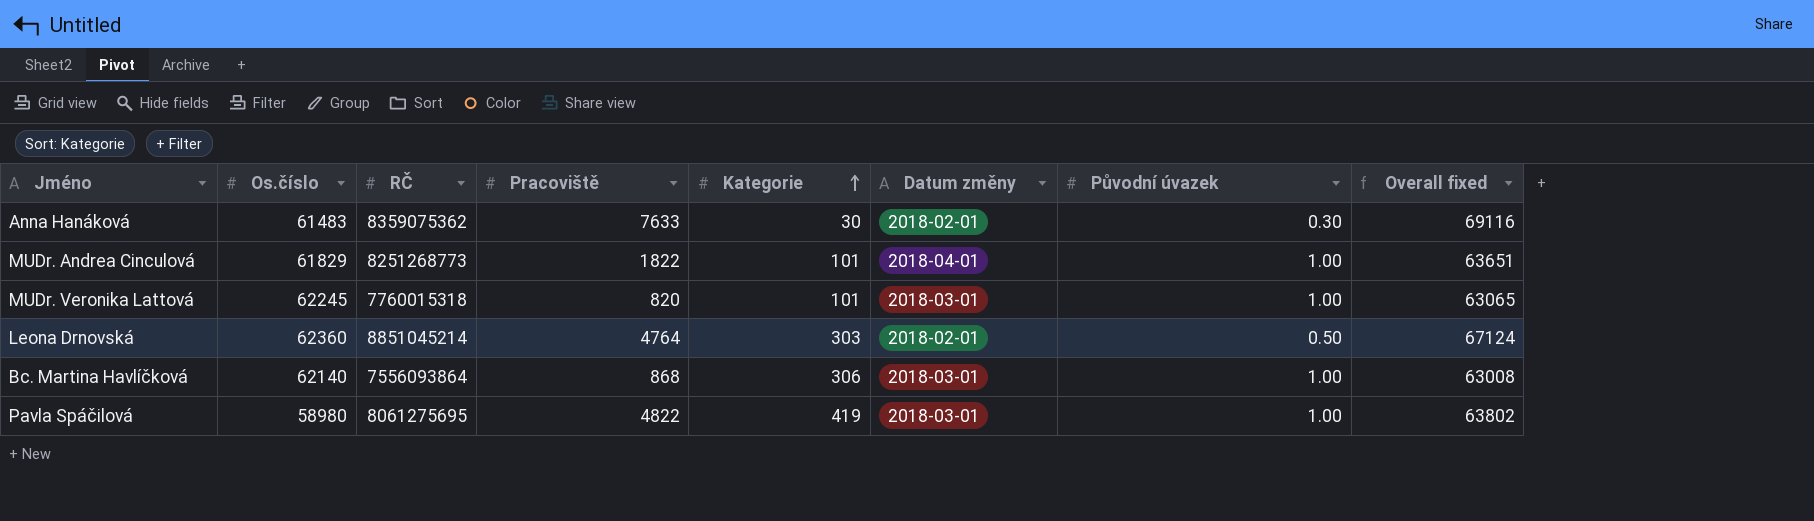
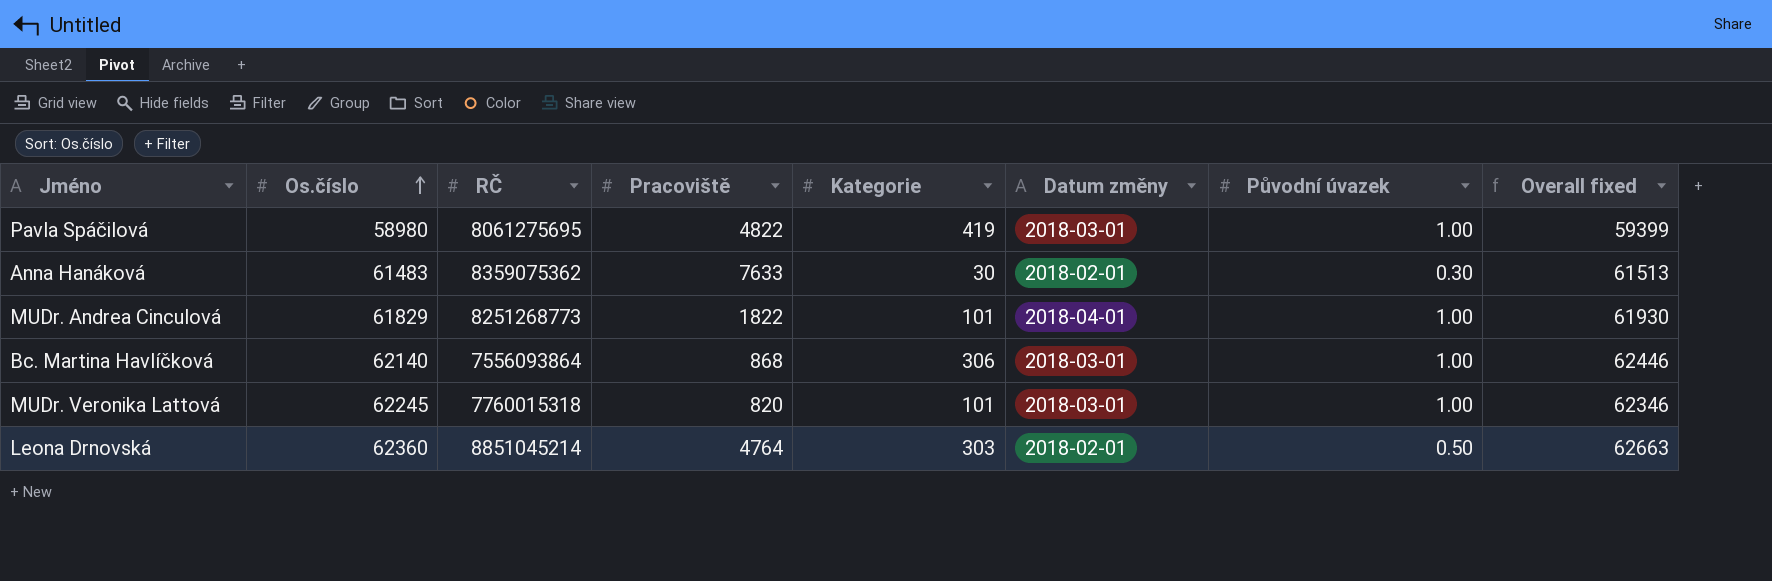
row order: Kategorie ascending -> Os.číslo ascending
column Overall fixed | formula: [Os.číslo] + [Pracoviště] -> [Os.číslo] + [Kategorie]

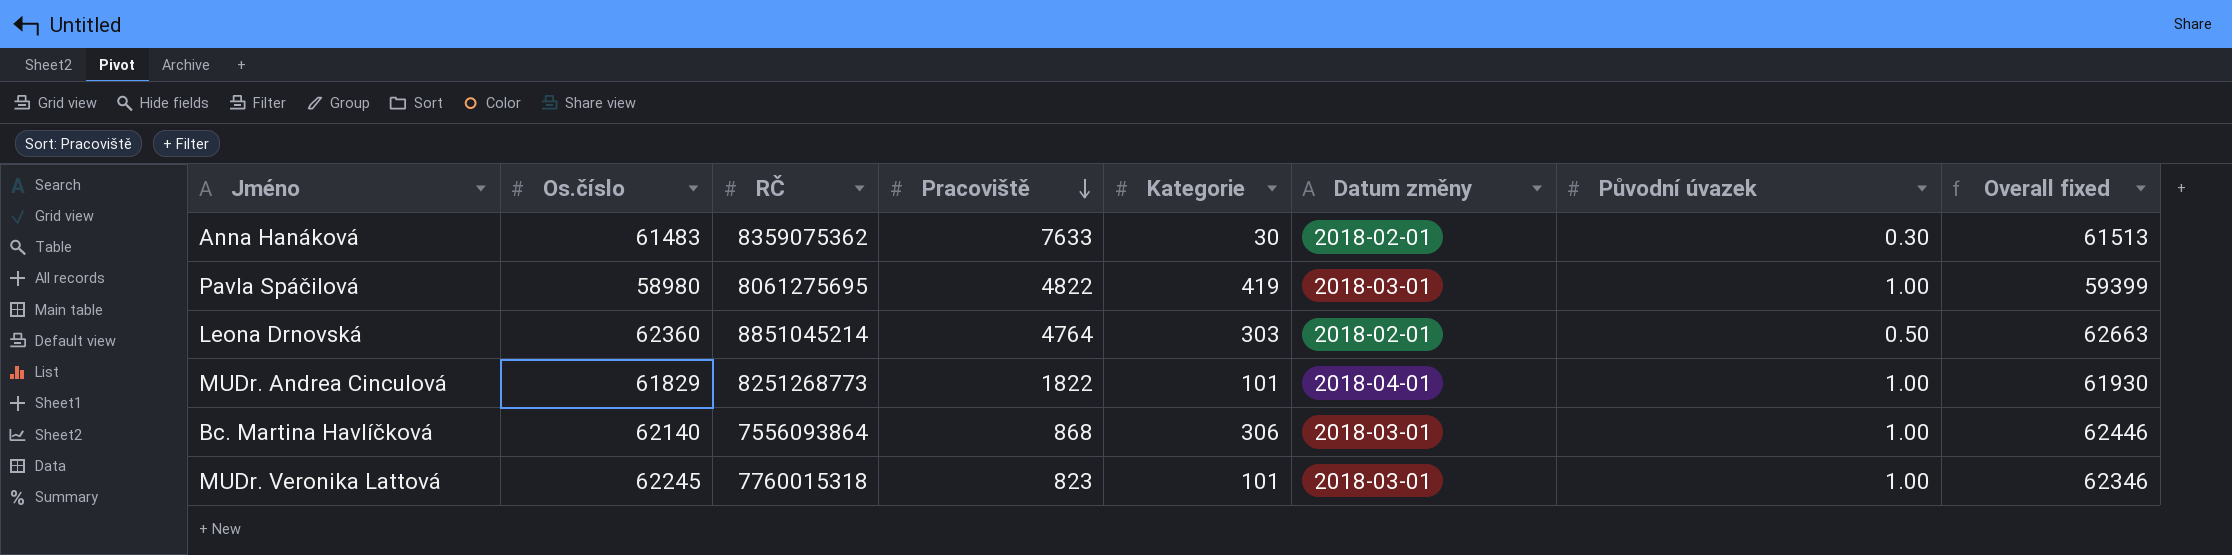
row order: Os.číslo ascending -> Pracoviště descending
MUDr. Veronika Lattová | Pracoviště: 820 -> 823

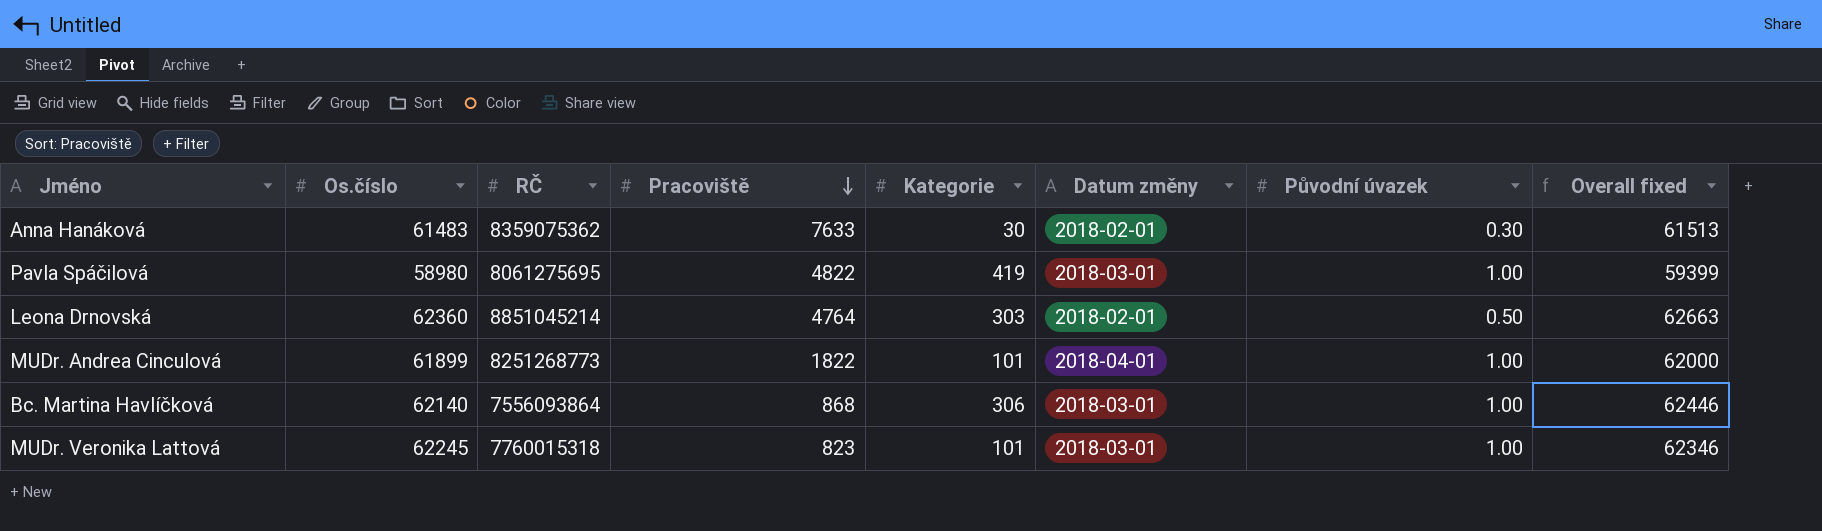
MUDr. Andrea Cinculová | Os.číslo: 61829 -> 61899
MUDr. Andrea Cinculová | Overall fixed: 61930 -> 62000

